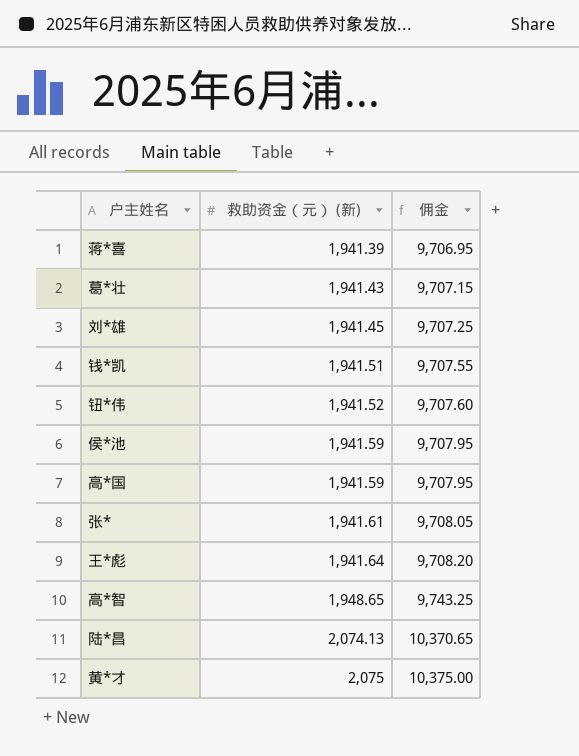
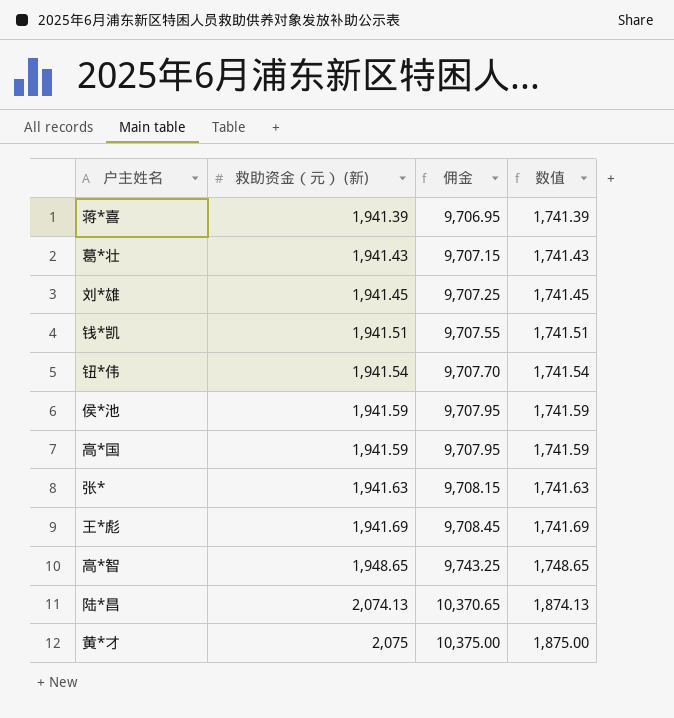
column 数值 | formula: none -> [救助资金（元） (新)] - 200
钮*伟 | 救助资金（元） (新): 1,941.52 -> 1,941.54
钮*伟 | 佣金: 9,707.60 -> 9,707.70
张* | 救助资金（元） (新): 1,941.61 -> 1,941.63
张* | 佣金: 9,708.05 -> 9,708.15
王*彪 | 救助资金（元） (新): 1,941.64 -> 1,941.69
王*彪 | 佣金: 9,708.20 -> 9,708.45

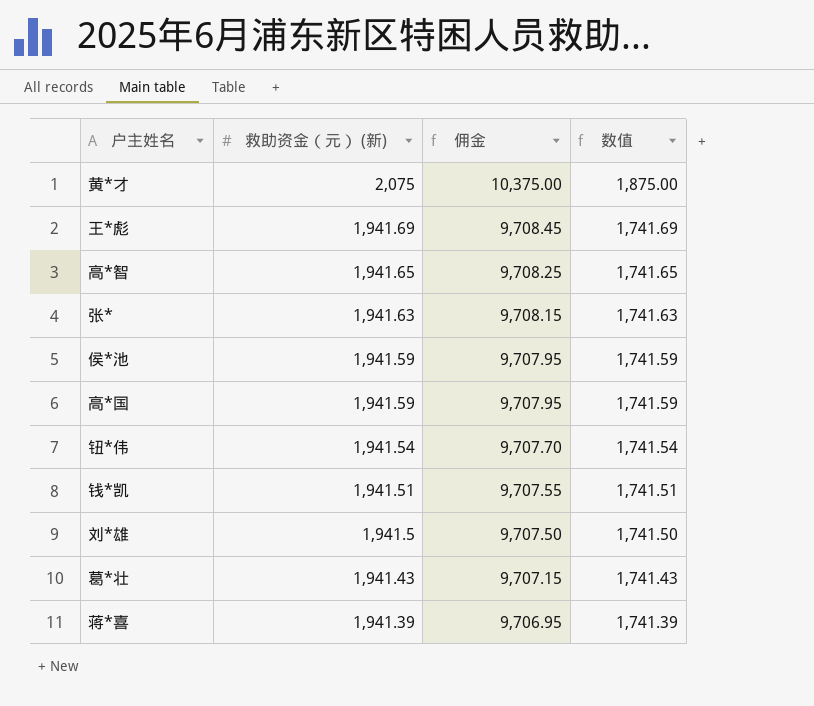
row order: 救助资金（元） (新) ascending -> 救助资金（元） (新) descending
row 陆*昌: 2,074.13 | 10,370.65 | 1,874.13 -> none
高*智 | 救助资金（元） (新): 1,948.65 -> 1,941.65
高*智 | 佣金: 9,743.25 -> 9,708.25
高*智 | 数值: 1,748.65 -> 1,741.65
刘*雄 | 救助资金（元） (新): 1,941.45 -> 1,941.5
刘*雄 | 佣金: 9,707.25 -> 9,707.50
刘*雄 | 数值: 1,741.45 -> 1,741.50

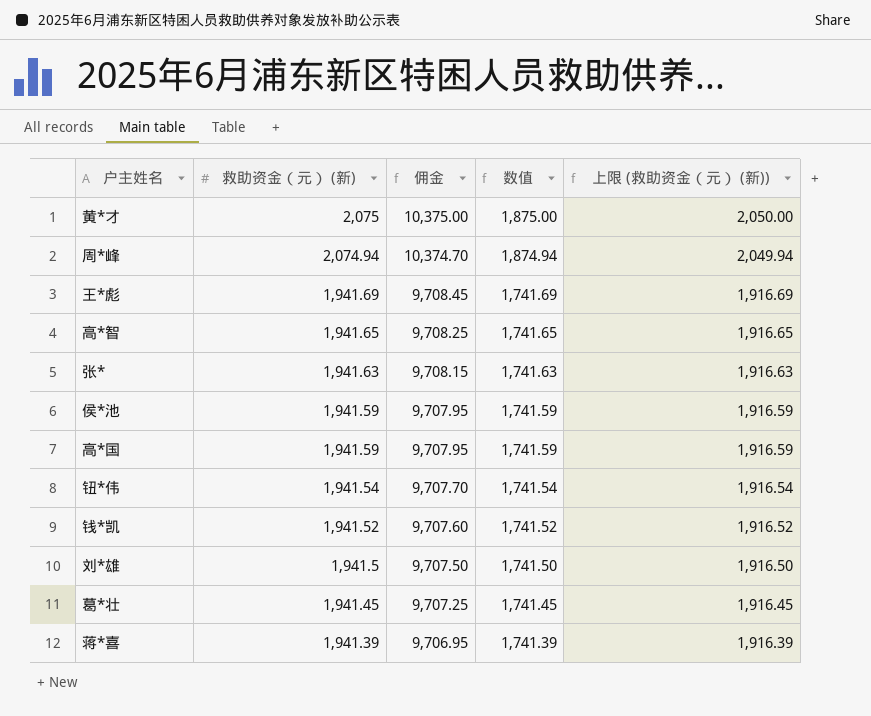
column 上限 (救助资金（元） (新)) | formula: none -> [救助资金（元） (新)] - 25
row 周*峰: none -> 2,074.94 | 10,374.70 | 1,874.94 | 2,049.94
钱*凯 | 救助资金（元） (新): 1,941.51 -> 1,941.52
钱*凯 | 佣金: 9,707.55 -> 9,707.60
钱*凯 | 数值: 1,741.51 -> 1,741.52
葛*壮 | 救助资金（元） (新): 1,941.43 -> 1,941.45
葛*壮 | 佣金: 9,707.15 -> 9,707.25
葛*壮 | 数值: 1,741.43 -> 1,741.45

